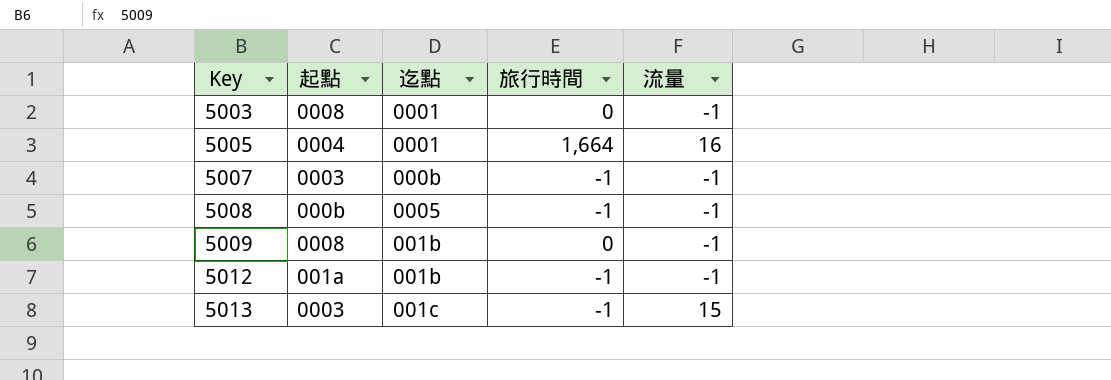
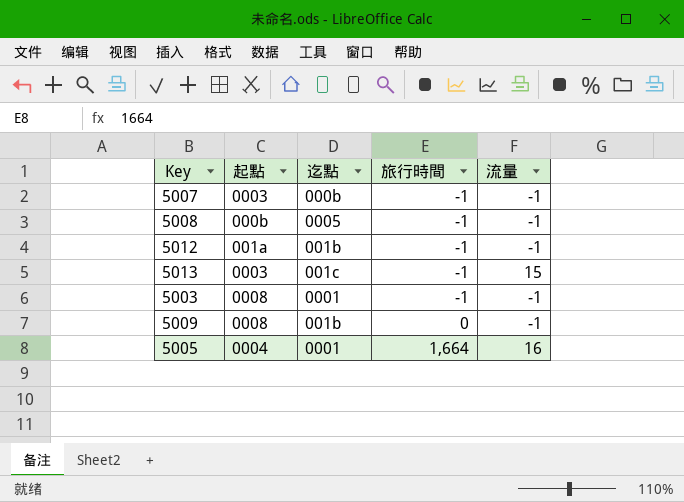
row order: Key ascending -> 旅行時間 ascending
5003 | 旅行時間: 0 -> -1

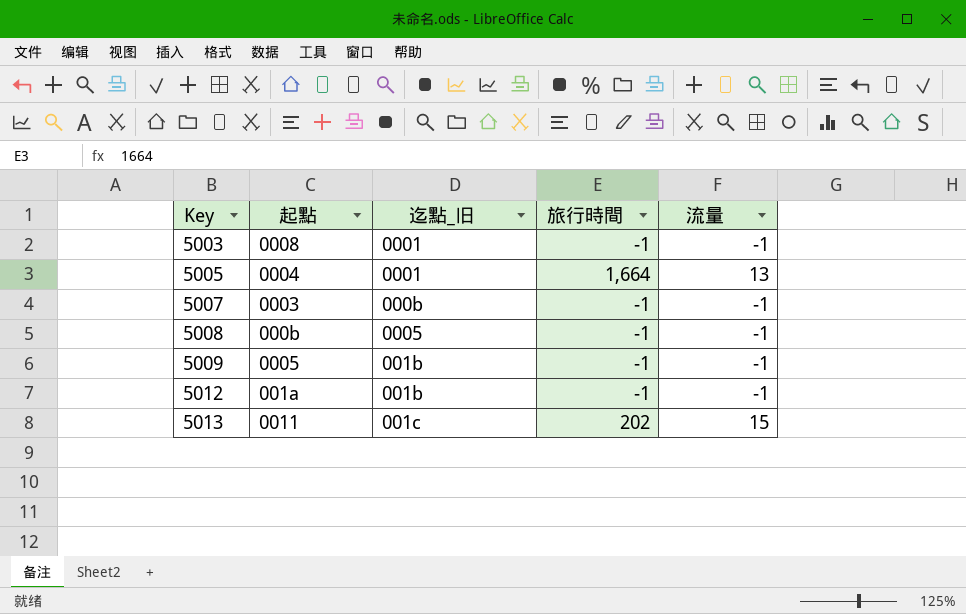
row order: 旅行時間 ascending -> Key ascending
column name: 迄點 -> 迄點_旧
5005 | 流量: 16 -> 13
5009 | 起點: 0008 -> 0005
5009 | 旅行時間: 0 -> -1
5013 | 起點: 0003 -> 0011
5013 | 旅行時間: -1 -> 202

